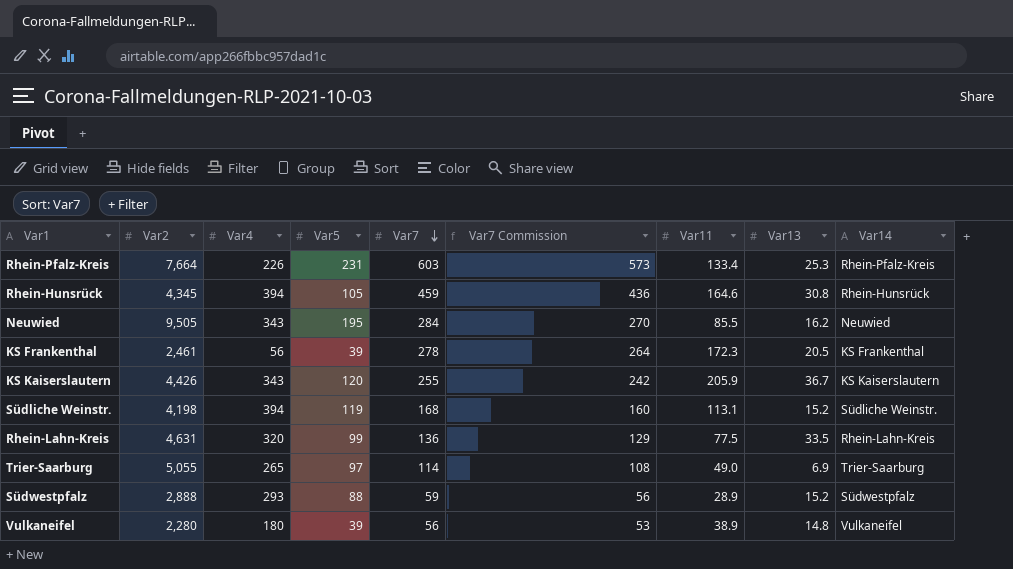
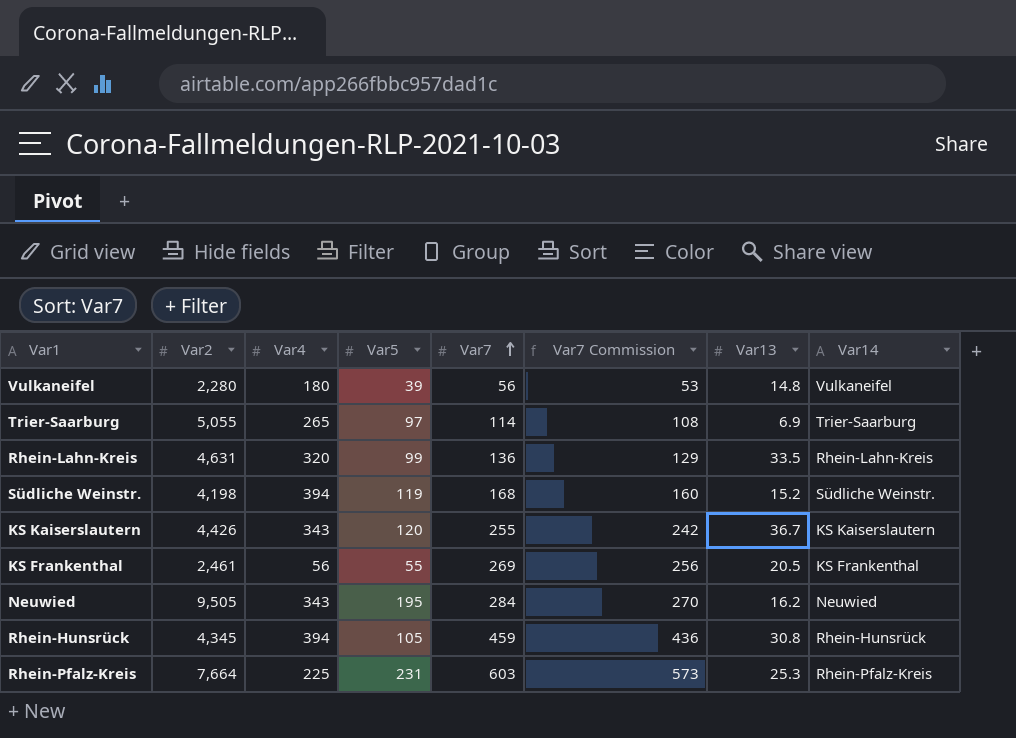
row order: Var7 descending -> Var7 ascending
column Var11 | position: 7 -> none
row Südwestpfalz: 2,888 | 293 | 88 | 59 | 56 | 28.9 | 15.2 | Südwestpfalz -> none
KS Frankenthal | Var5: 39 -> 55
KS Frankenthal | Var7: 278 -> 269
KS Frankenthal | Var7 Commission: 264 -> 256
Rhein-Pfalz-Kreis | Var4: 226 -> 225

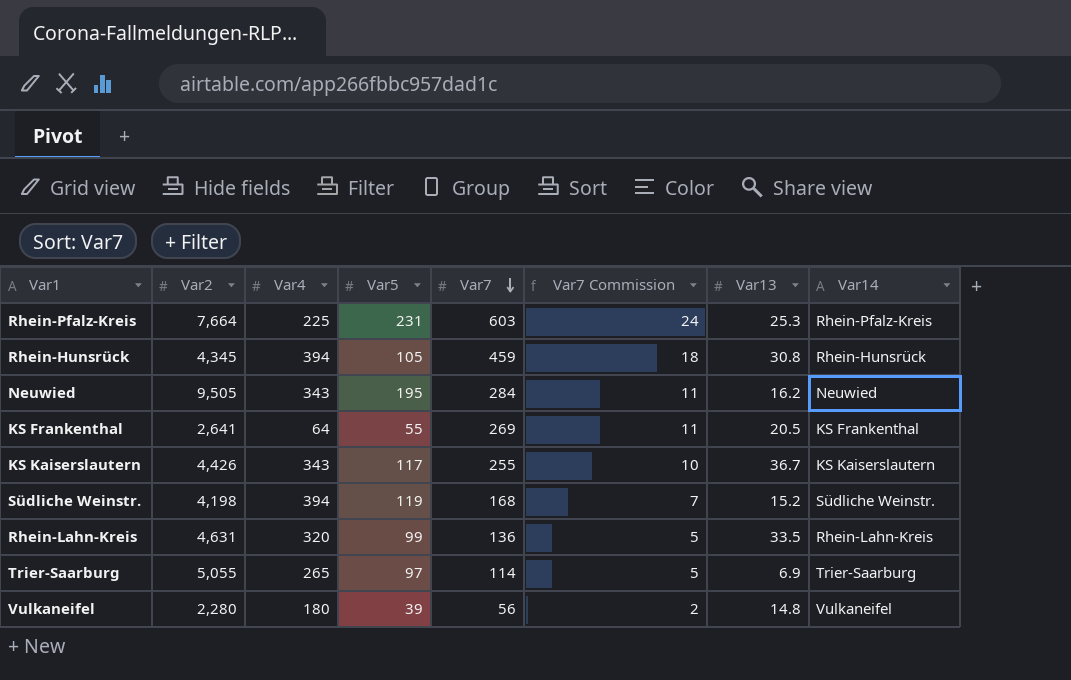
row order: Var7 ascending -> Var7 descending
column Var7 Commission | formula: [Var7] * 0.95 -> [Var7] * 0.04
KS Frankenthal | Var2: 2,461 -> 2,641
KS Frankenthal | Var4: 56 -> 64
KS Kaiserslautern | Var5: 120 -> 117

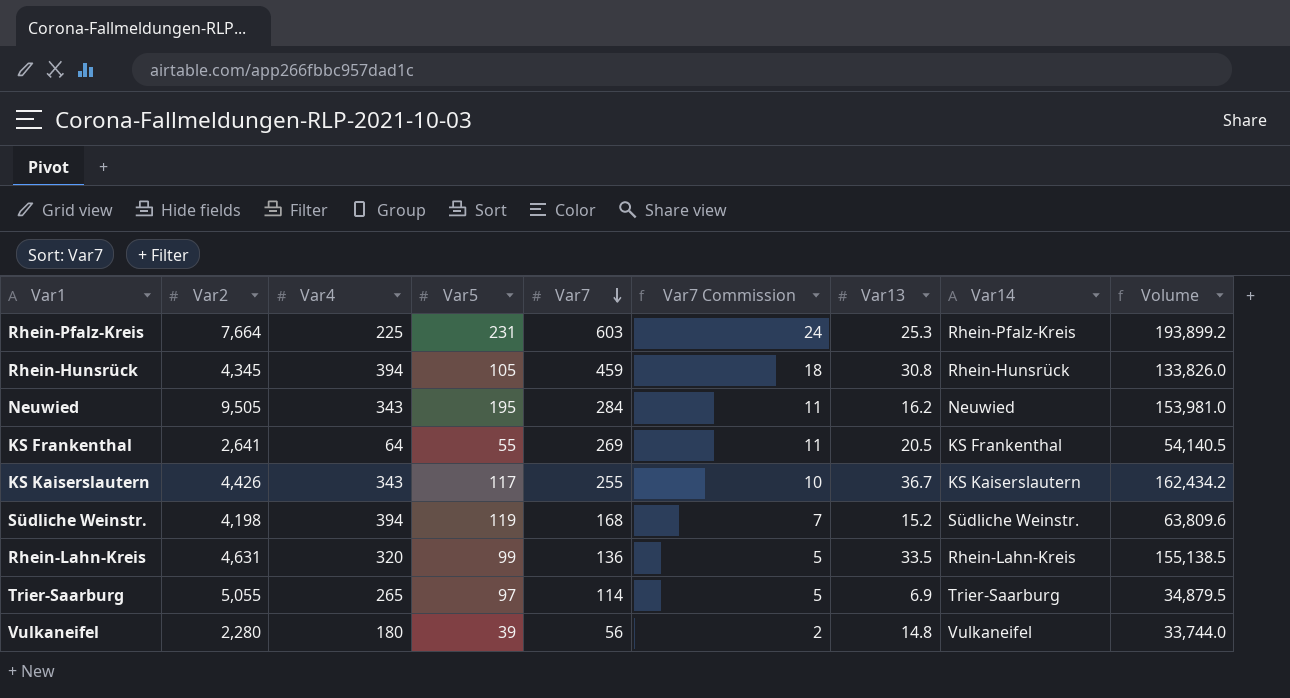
column Volume | formula: none -> [Var2] * [Var13]

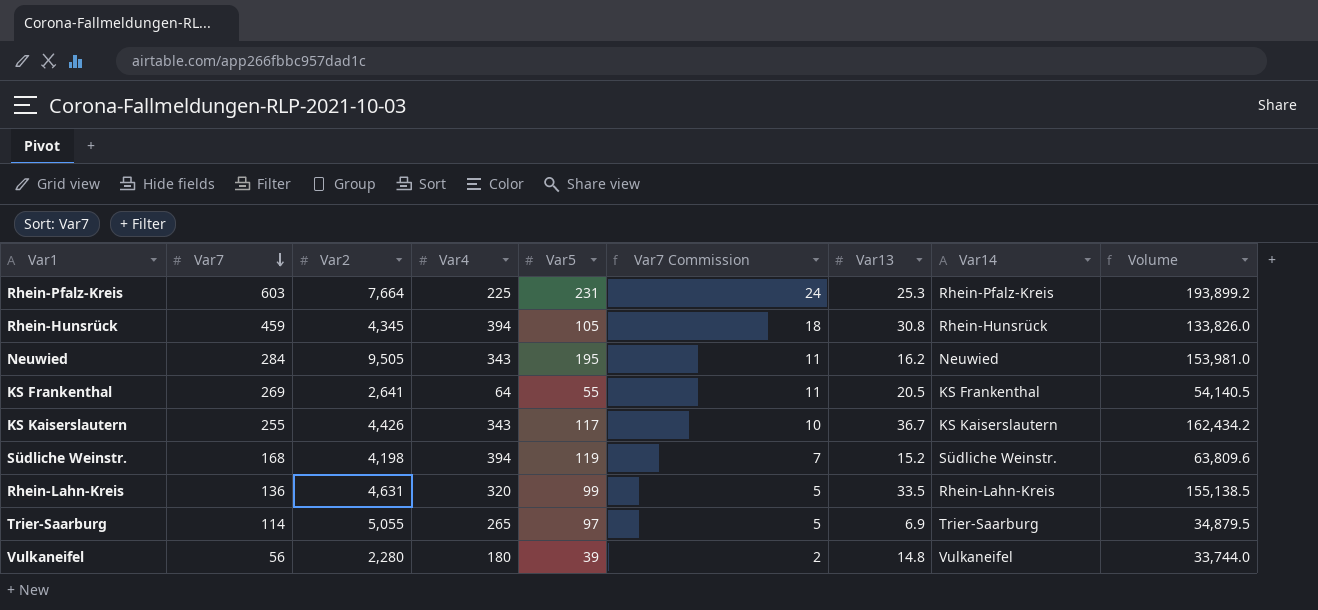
column Var7 | position: 5 -> 2

